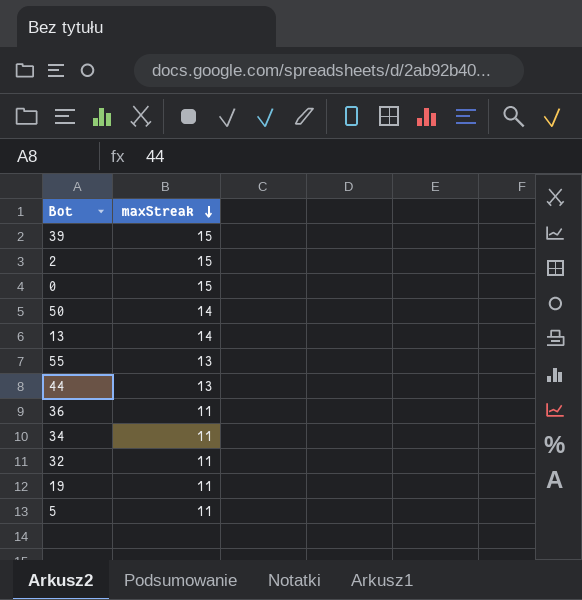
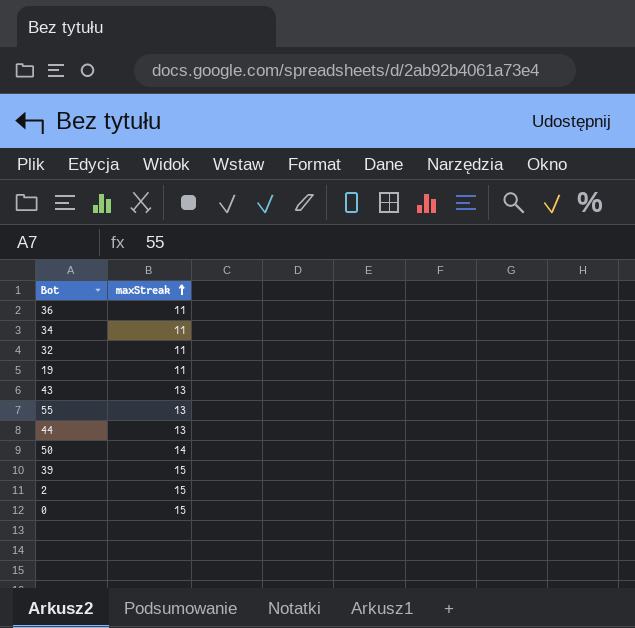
row order: maxStreak descending -> maxStreak ascending
row 13: 14 -> none
row 5: 11 -> none
row 43: none -> 13

